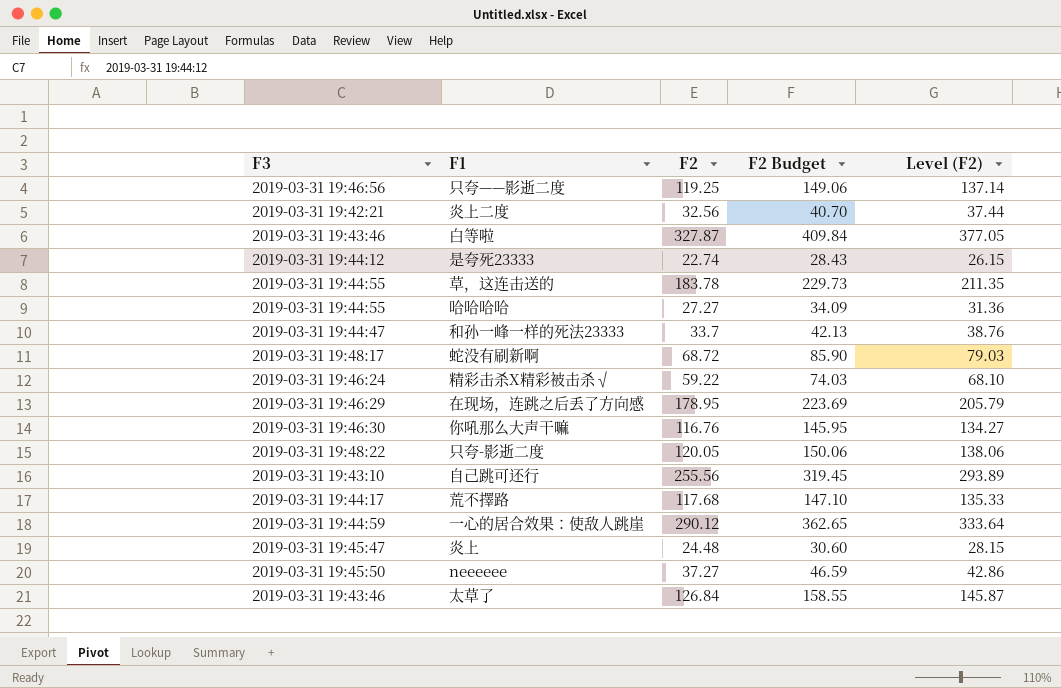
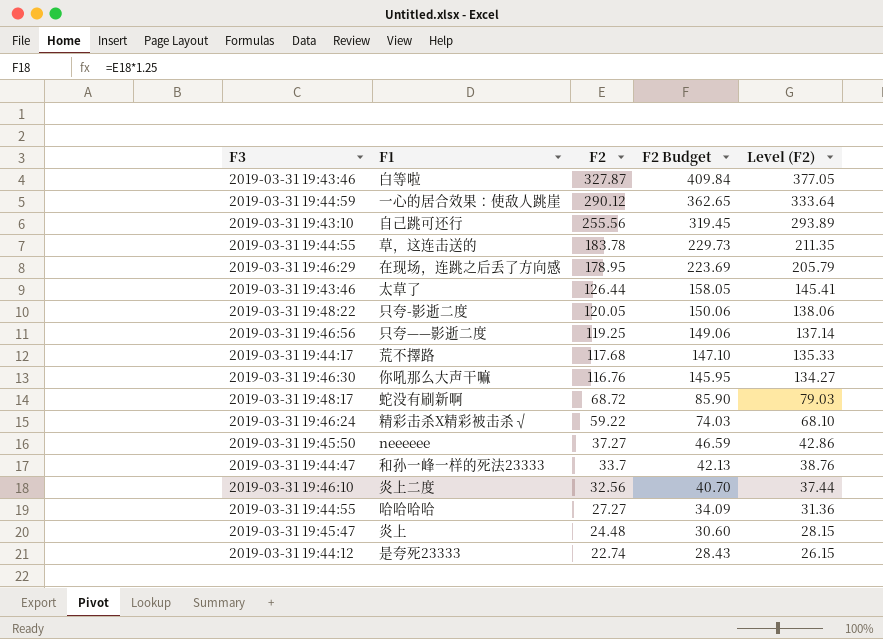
row order: none -> F2 descending
太草了 | F2: 126.84 -> 126.44
太草了 | F2 Budget: 158.55 -> 158.05
太草了 | Level (F2): 145.87 -> 145.41
炎上二度 | F3: 2019-03-31 19:42:21 -> 2019-03-31 19:46:10

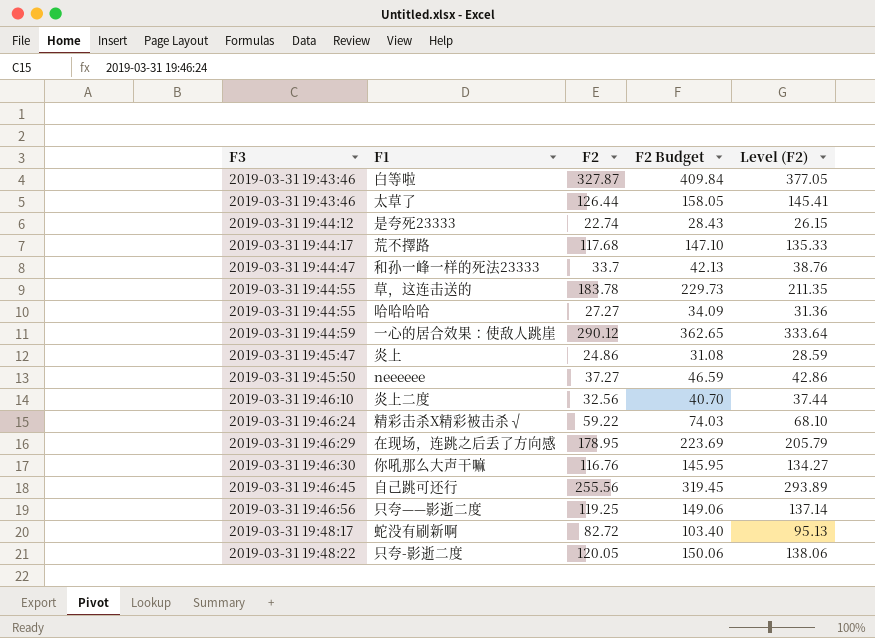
row order: F2 descending -> F3 ascending
炎上 | F2: 24.48 -> 24.86
炎上 | F2 Budget: 30.60 -> 31.08
炎上 | Level (F2): 28.15 -> 28.59
自己跳可还行 | F3: 2019-03-31 19:43:10 -> 2019-03-31 19:46:45
蛇没有刷新啊 | F2: 68.72 -> 82.72
蛇没有刷新啊 | F2 Budget: 85.90 -> 103.40
蛇没有刷新啊 | Level (F2): 79.03 -> 95.13

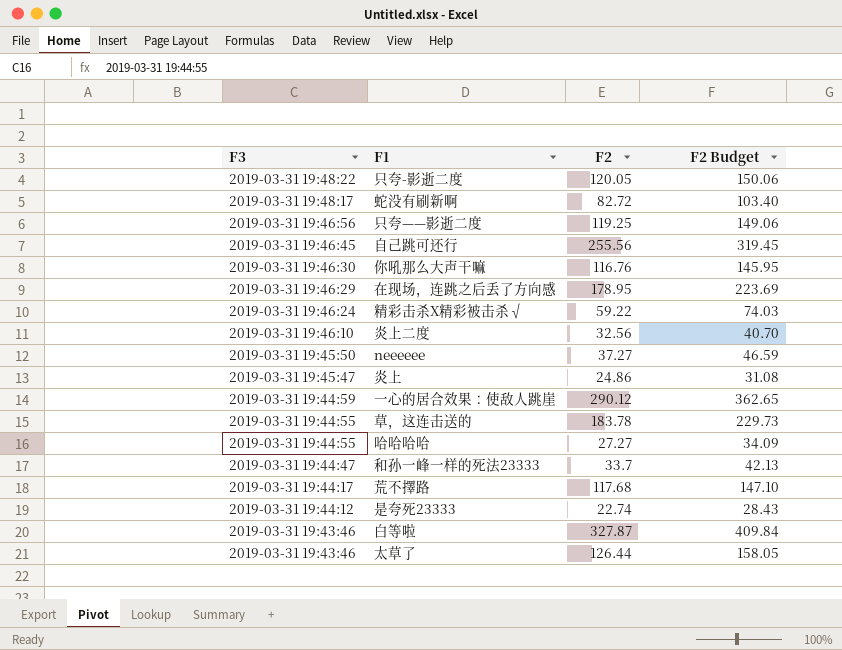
row order: F3 ascending -> F3 descending
column Level (F2) | formula: [F2] * 1.15 -> none

